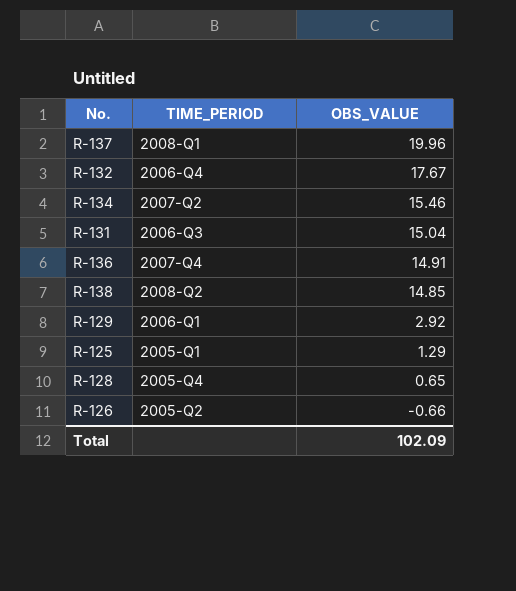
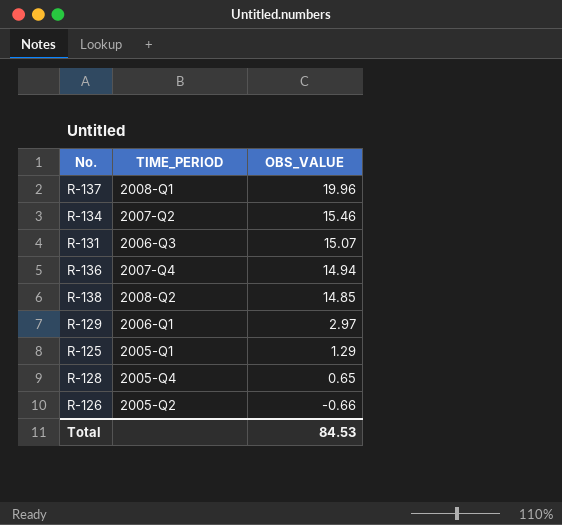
row R-132: 2006-Q4 | 17.67 -> none
R-131 | OBS_VALUE: 15.04 -> 15.07
R-136 | OBS_VALUE: 14.91 -> 14.94
R-129 | OBS_VALUE: 2.92 -> 2.97
Total | OBS_VALUE: 102.09 -> 84.53

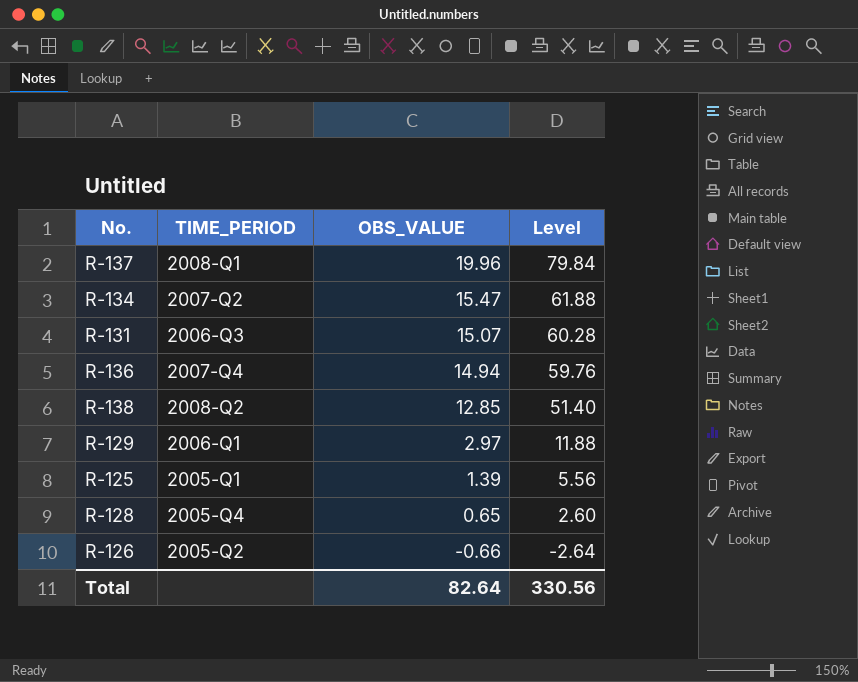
column Level | formula: none -> [OBS_VALUE] * 4
R-134 | OBS_VALUE: 15.46 -> 15.47
R-138 | OBS_VALUE: 14.85 -> 12.85
R-125 | OBS_VALUE: 1.29 -> 1.39
Total | OBS_VALUE: 84.53 -> 82.64

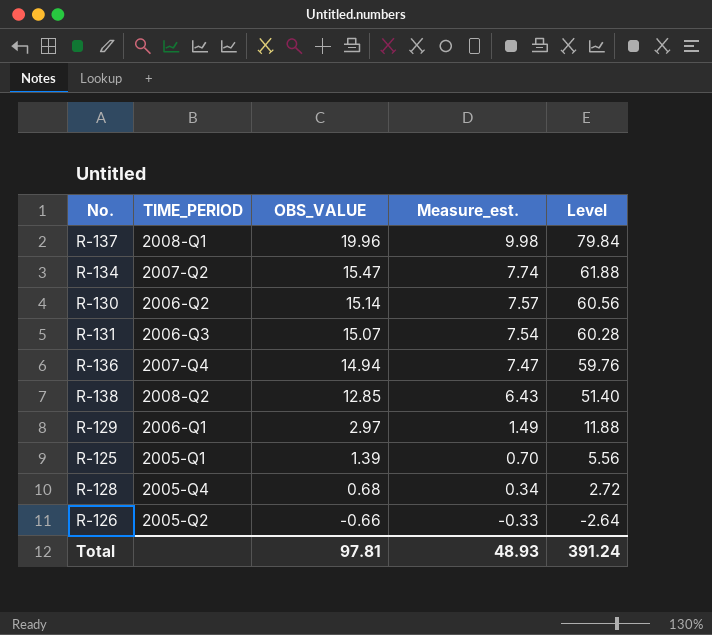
column Measure_est. | formula: none -> [OBS_VALUE] * 0.5
row R-130: none -> 2006-Q2 | 15.14 | 7.57 | 60.56
R-128 | OBS_VALUE: 0.65 -> 0.68
R-128 | Level: 2.60 -> 2.72
Total | OBS_VALUE: 82.64 -> 97.81
Total | Level: 330.56 -> 391.24

